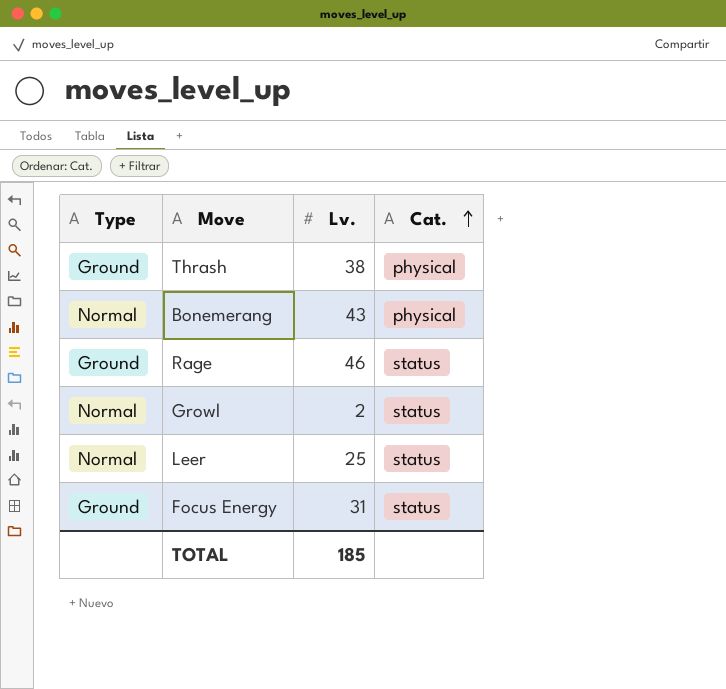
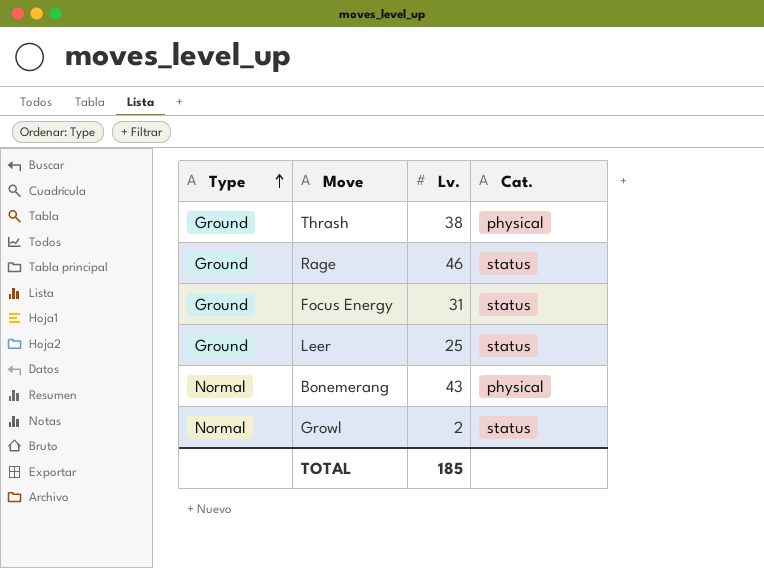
row order: Cat. ascending -> Type ascending
Leer | Type: Normal -> Ground

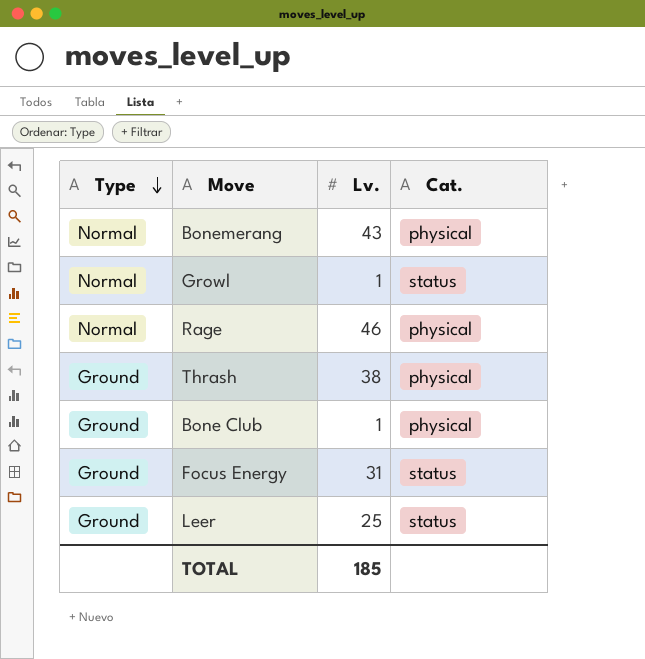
row order: Type ascending -> Type descending
Growl | Lv.: 2 -> 1
Rage | Type: Ground -> Normal
Rage | Cat.: status -> physical
row Bone Club: none -> Ground | 1 | physical

